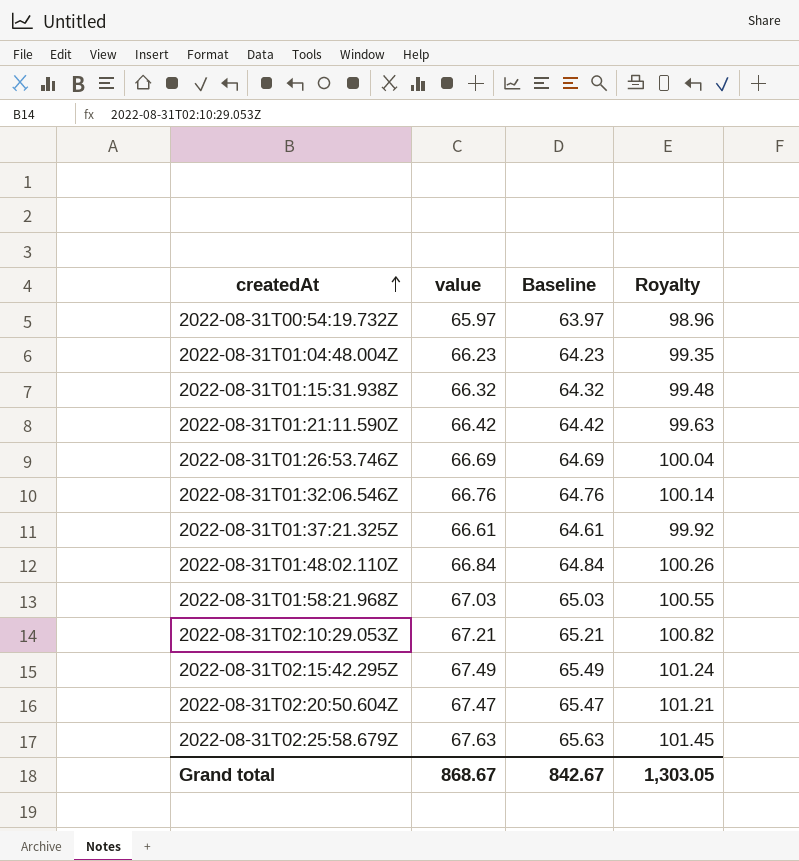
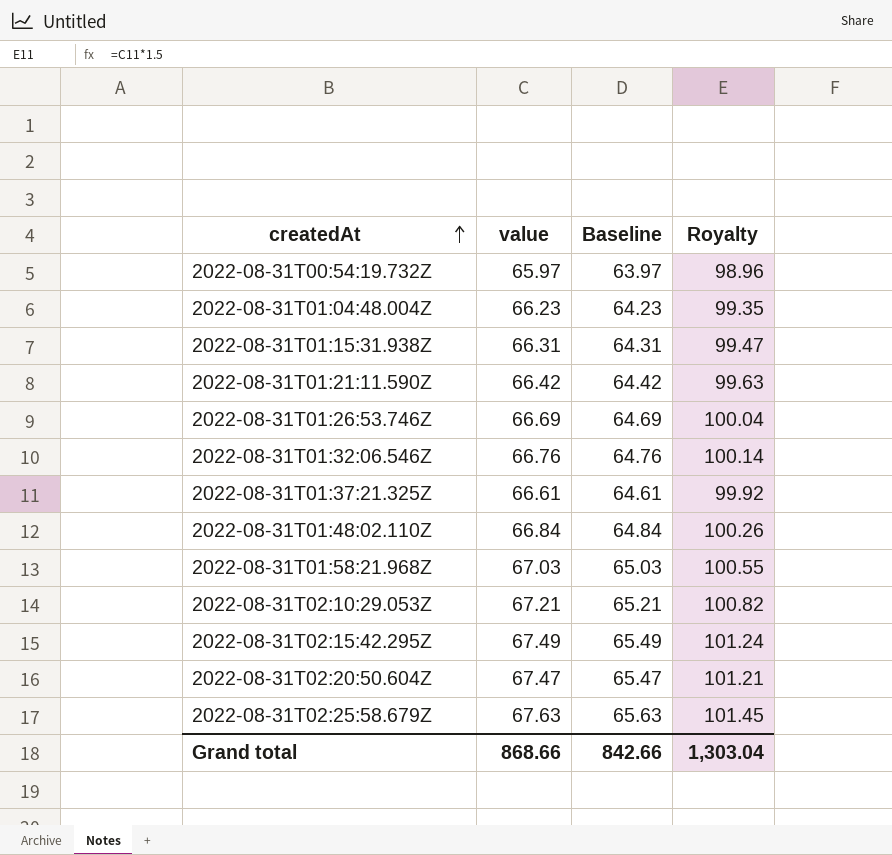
2022-08-31T01:15:31.938Z | value: 66.32 -> 66.31
2022-08-31T01:15:31.938Z | Baseline: 64.32 -> 64.31
2022-08-31T01:15:31.938Z | Royalty: 99.48 -> 99.47
Grand total | value: 868.67 -> 868.66
Grand total | Baseline: 842.67 -> 842.66
Grand total | Royalty: 1,303.05 -> 1,303.04

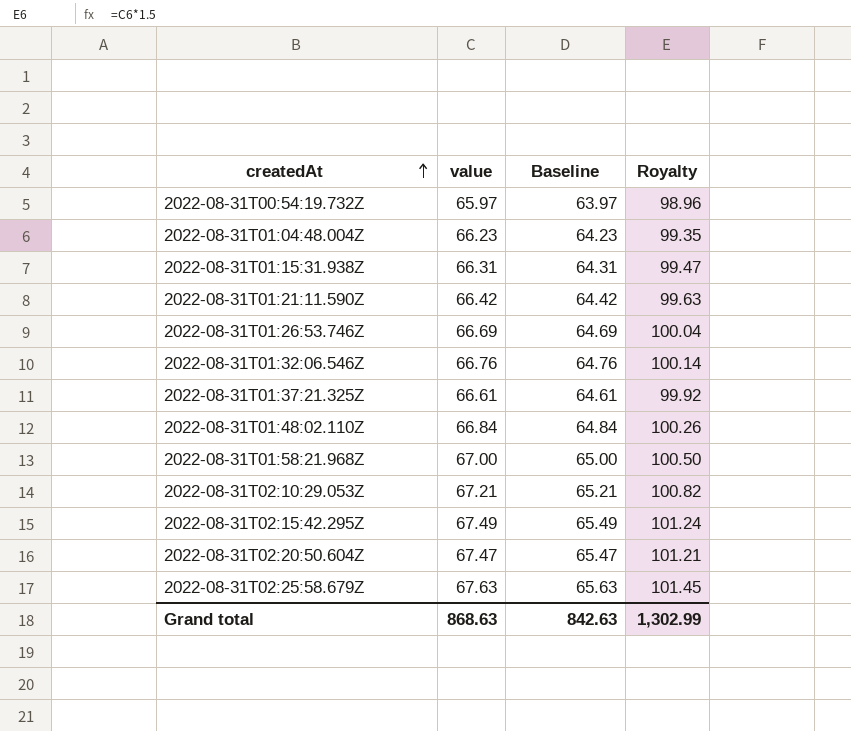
2022-08-31T01:58:21.968Z | value: 67.03 -> 67.00
2022-08-31T01:58:21.968Z | Baseline: 65.03 -> 65.00
2022-08-31T01:58:21.968Z | Royalty: 100.55 -> 100.50
Grand total | value: 868.66 -> 868.63
Grand total | Baseline: 842.66 -> 842.63
Grand total | Royalty: 1,303.04 -> 1,302.99

